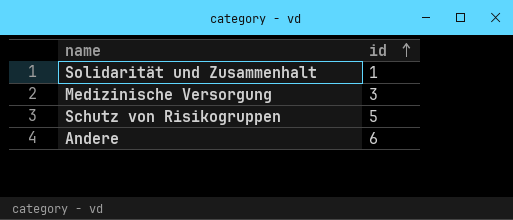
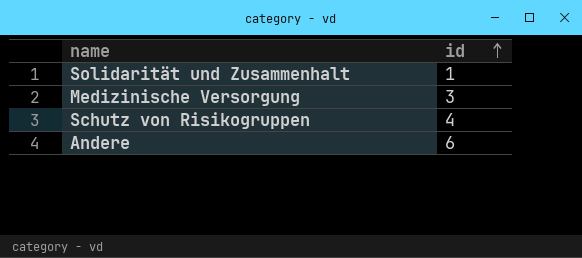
Schutz von Risikogruppen | id: 5 -> 4

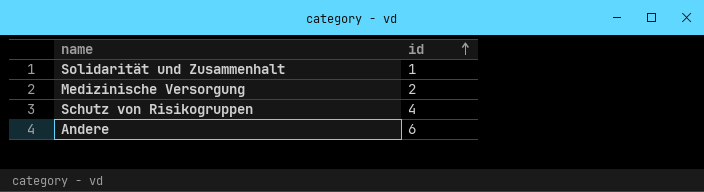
Medizinische Versorgung | id: 3 -> 2

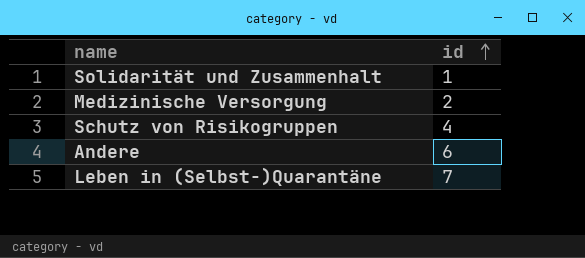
row Leben in (Selbst-)Quarantäne: none -> 7

